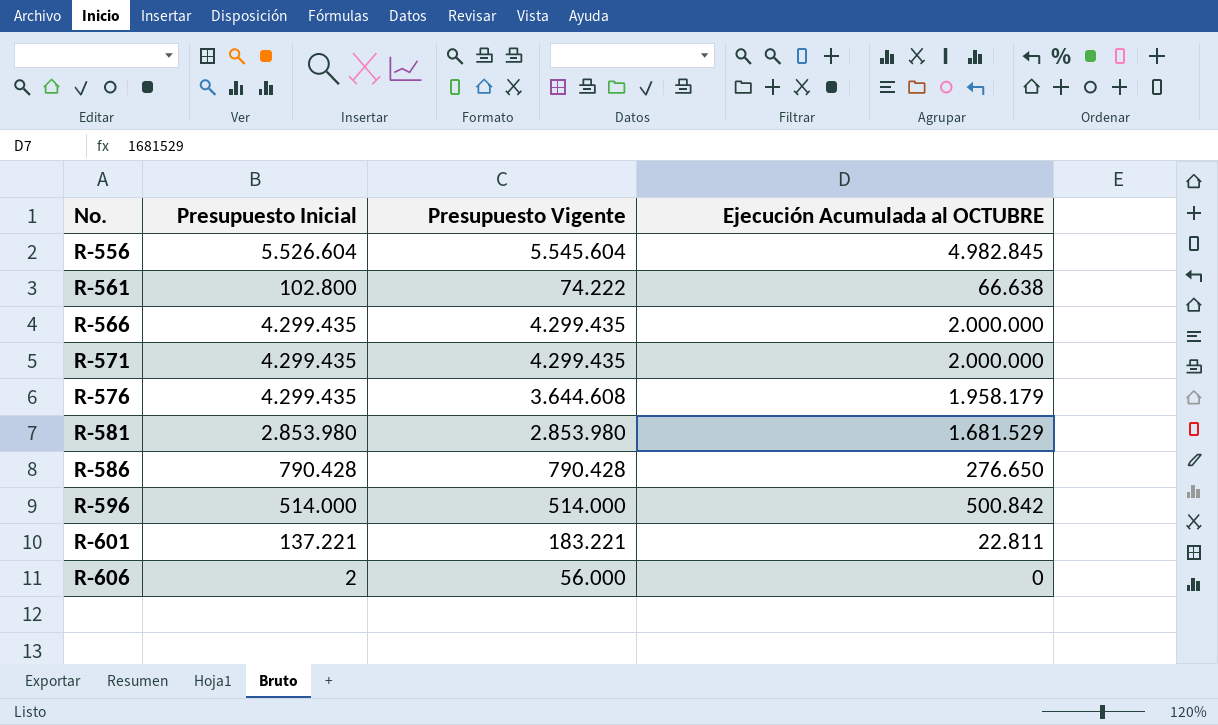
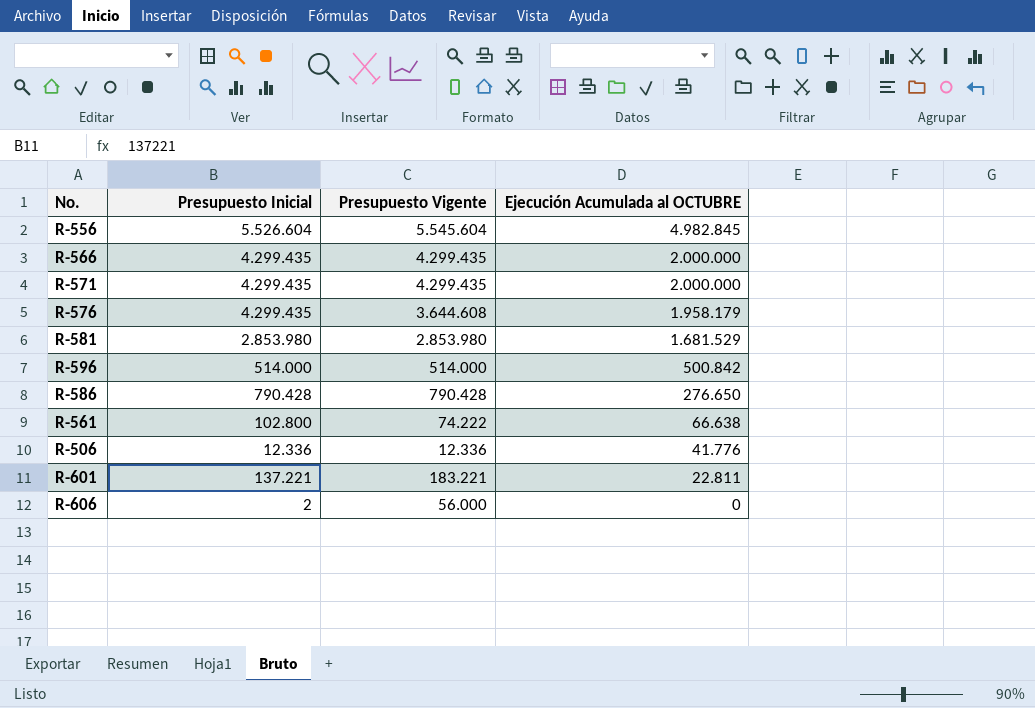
row order: No. ascending -> Ejecución Acumulada al OCTUBRE descending
row R-506: none -> 12.336 | 12.336 | 41.776

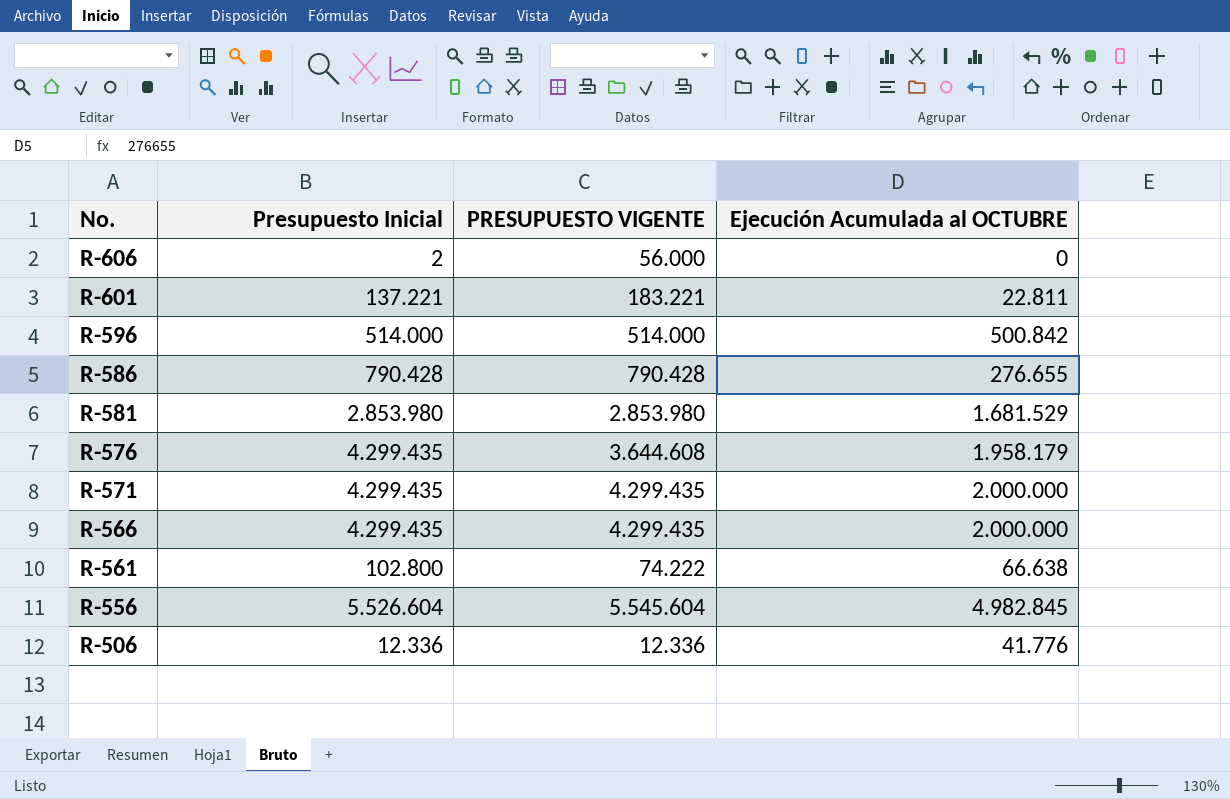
row order: Ejecución Acumulada al OCTUBRE descending -> No. descending
column name: Presupuesto Vigente -> PRESUPUESTO VIGENTE
R-586 | Ejecución Acumulada al OCTUBRE: 276.650 -> 276.655

